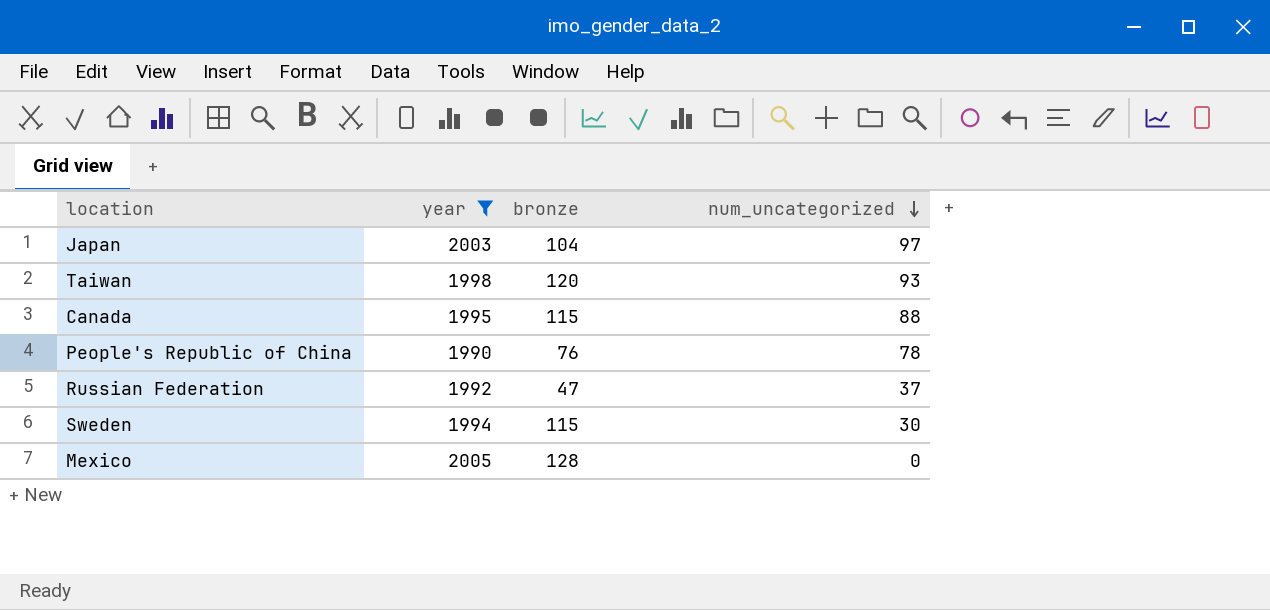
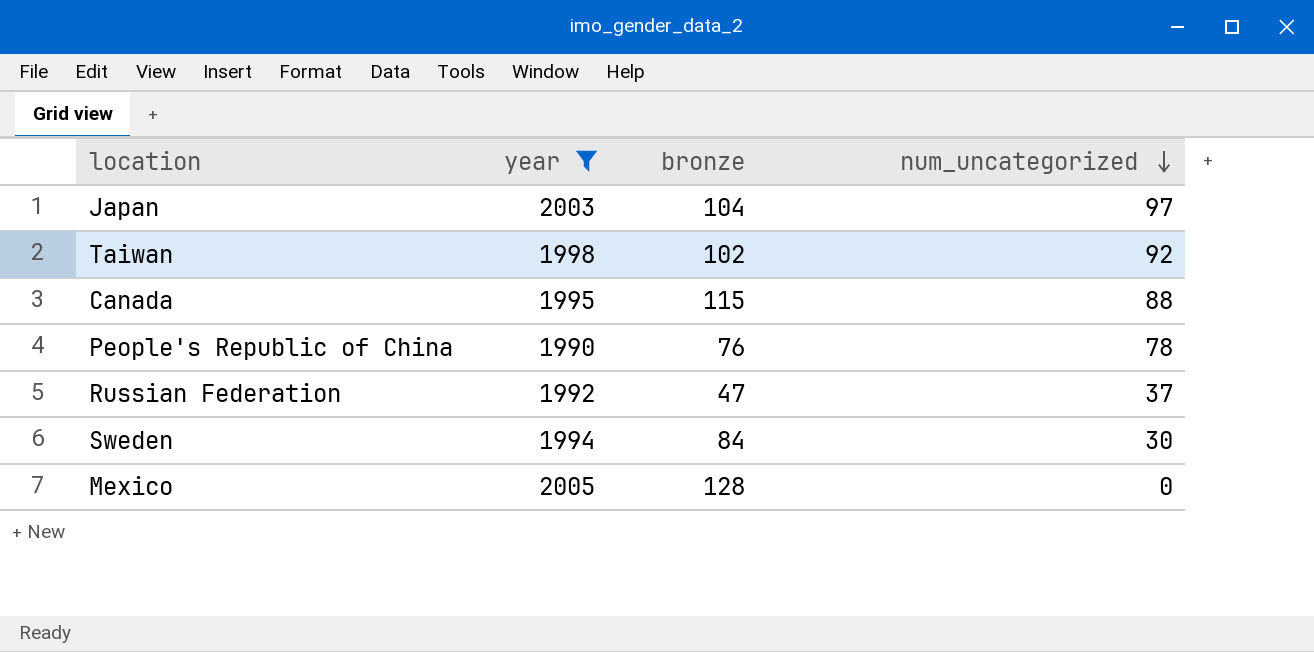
Taiwan | bronze: 120 -> 102
Taiwan | num_uncategorized: 93 -> 92
Sweden | bronze: 115 -> 84

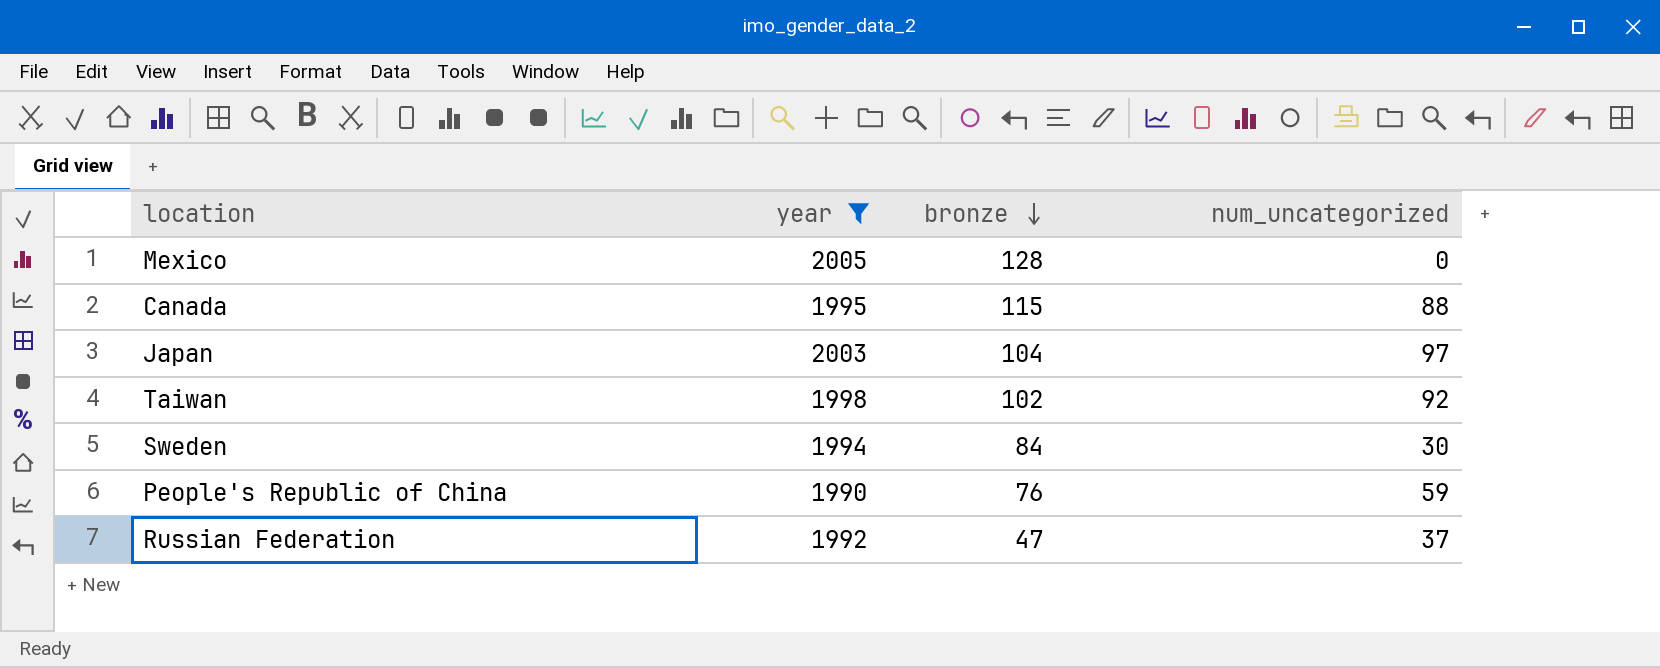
row order: num_uncategorized descending -> bronze descending
People's Republic of China | num_uncategorized: 78 -> 59

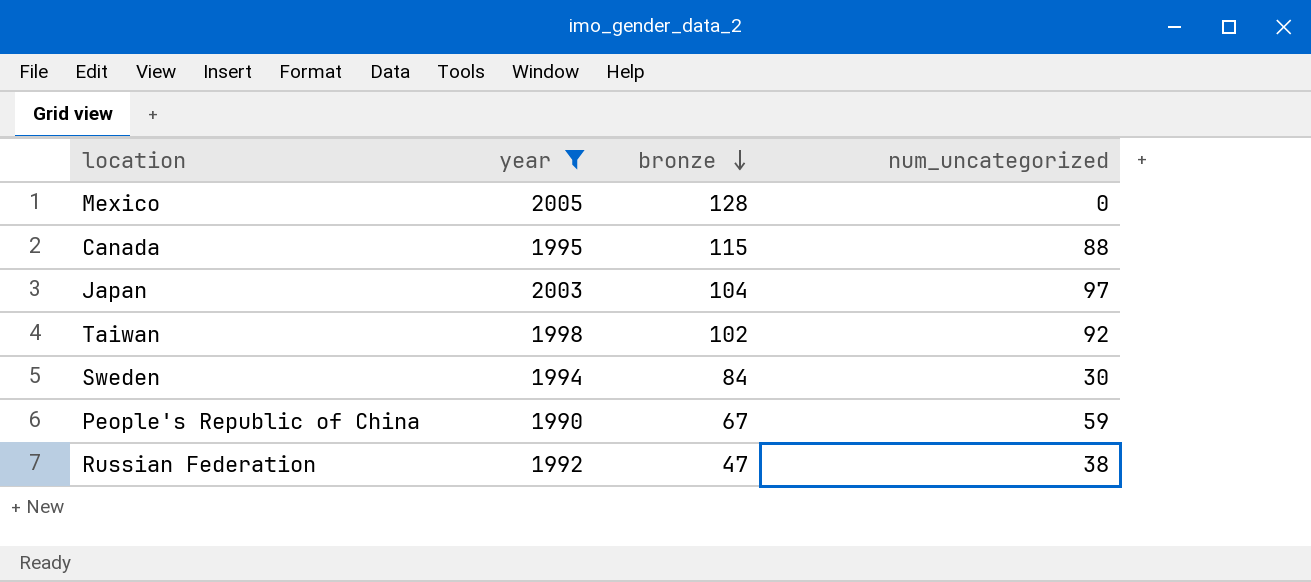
People's Republic of China | bronze: 76 -> 67
Russian Federation | num_uncategorized: 37 -> 38

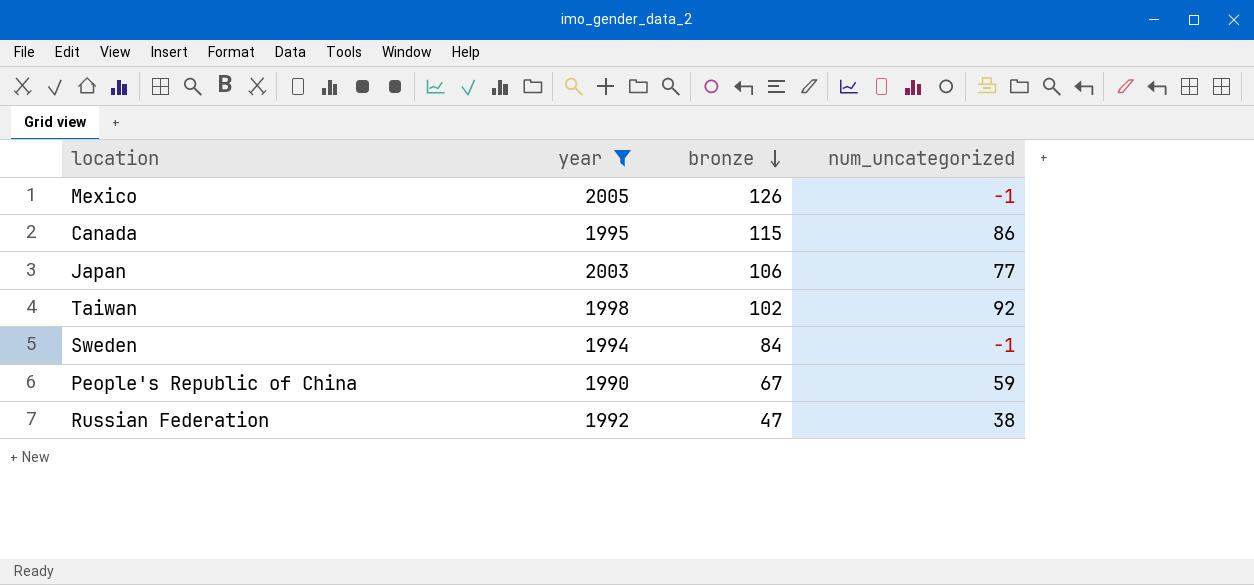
Mexico | bronze: 128 -> 126
Mexico | num_uncategorized: 0 -> -1
Canada | num_uncategorized: 88 -> 86
Japan | bronze: 104 -> 106
Japan | num_uncategorized: 97 -> 77
Sweden | num_uncategorized: 30 -> -1

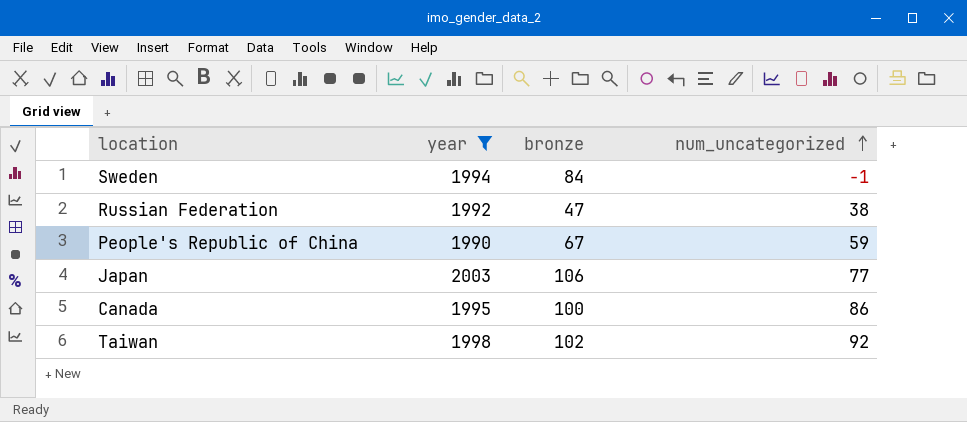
row order: bronze descending -> num_uncategorized ascending
row Mexico: 2005 | 126 | -1 -> none
Canada | bronze: 115 -> 100

